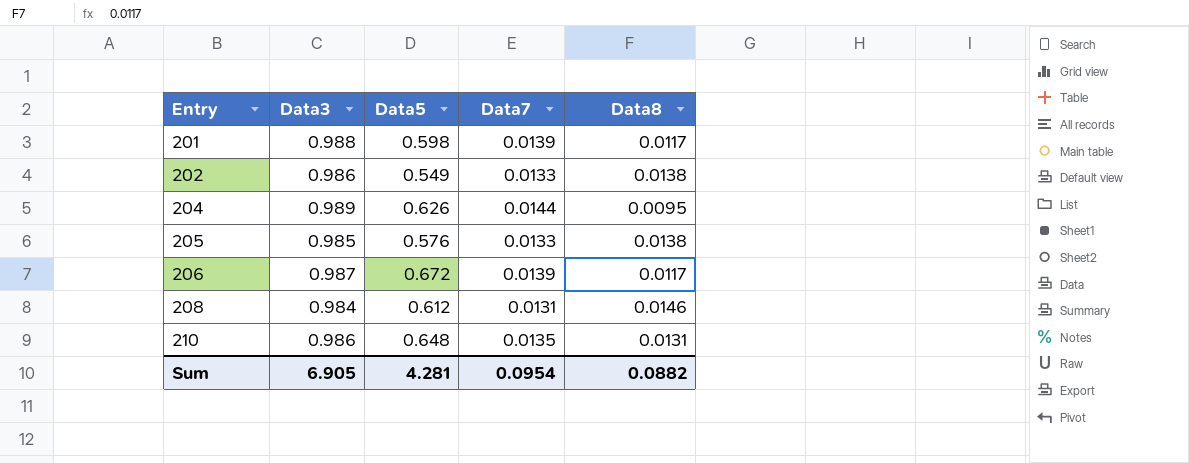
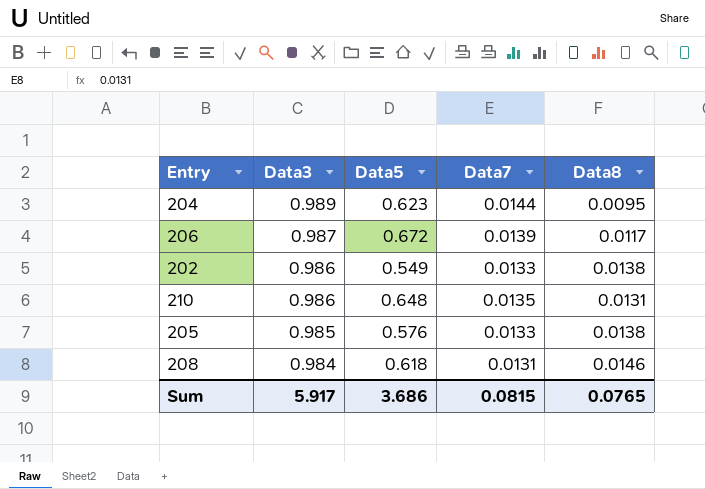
row order: Entry ascending -> Data3 descending
row 201: 0.988 | 0.598 | 0.0139 | 0.0117 -> none
204 | Data5: 0.626 -> 0.623
208 | Data5: 0.612 -> 0.618
Sum | Data3: 6.905 -> 5.917
Sum | Data5: 4.281 -> 3.686
Sum | Data7: 0.0954 -> 0.0815
Sum | Data8: 0.0882 -> 0.0765

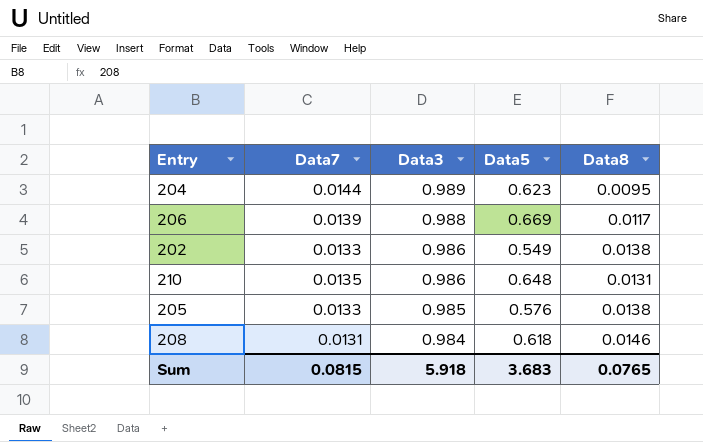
column Data7 | position: 4 -> 2
206 | Data3: 0.987 -> 0.988
206 | Data5: 0.672 -> 0.669
Sum | Data3: 5.917 -> 5.918
Sum | Data5: 3.686 -> 3.683

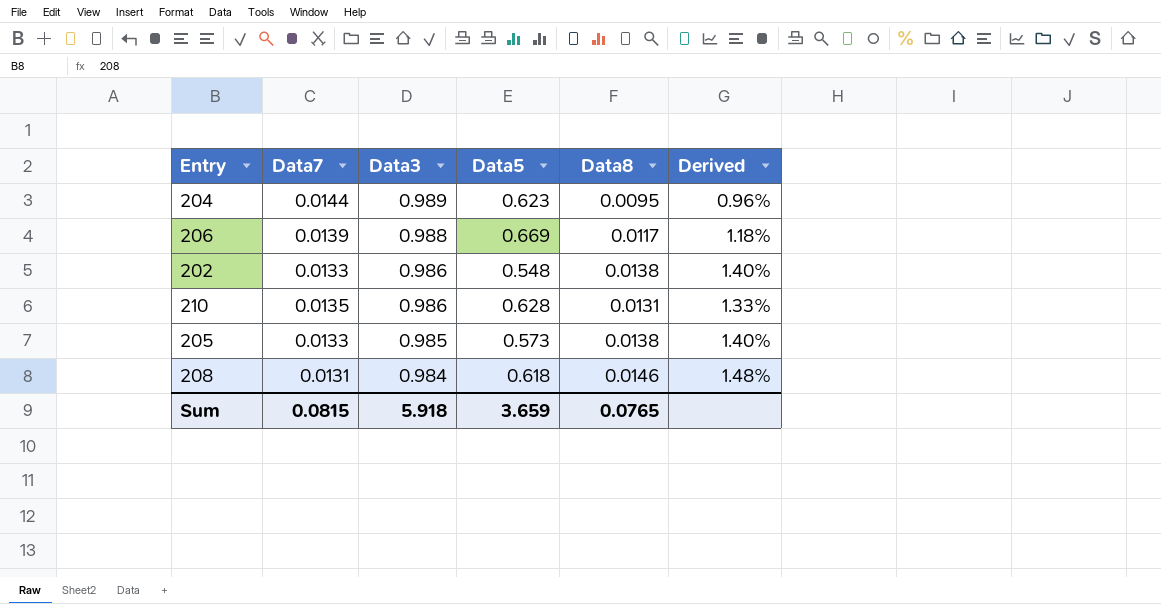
column Derived | formula: none -> [Data8] / [Data3]
202 | Data5: 0.549 -> 0.548
210 | Data5: 0.648 -> 0.628
205 | Data5: 0.576 -> 0.573
Sum | Data5: 3.683 -> 3.659

